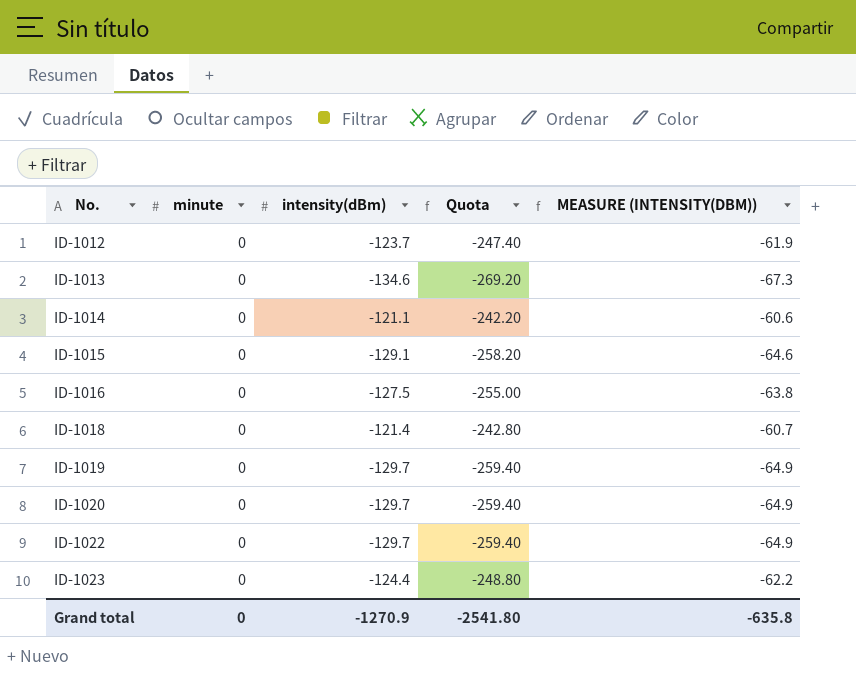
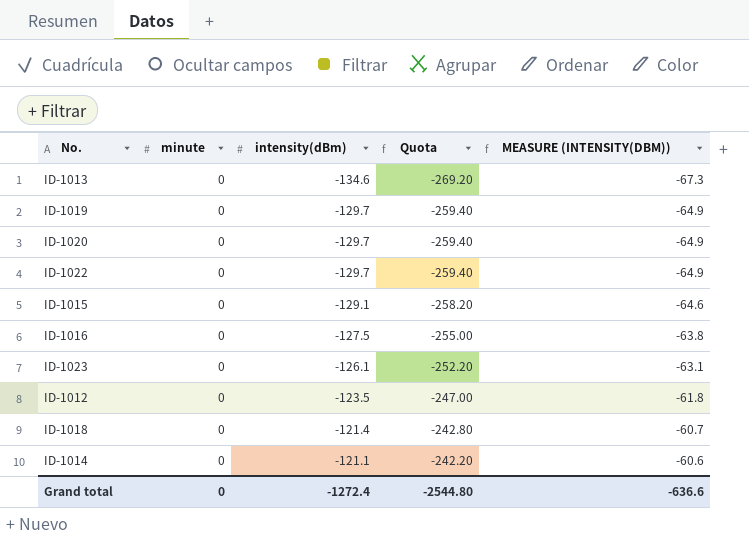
row order: No. ascending -> intensity(dBm) ascending
ID-1023 | intensity(dBm): -124.4 -> -126.1
ID-1023 | Quota: -248.80 -> -252.20
ID-1023 | MEASURE (INTENSITY(DBM)): -62.2 -> -63.1
ID-1012 | intensity(dBm): -123.7 -> -123.5
ID-1012 | Quota: -247.40 -> -247.00
ID-1012 | MEASURE (INTENSITY(DBM)): -61.9 -> -61.8
Grand total | intensity(dBm): -1270.9 -> -1272.4
Grand total | Quota: -2541.80 -> -2544.80
Grand total | MEASURE (INTENSITY(DBM)): -635.8 -> -636.6

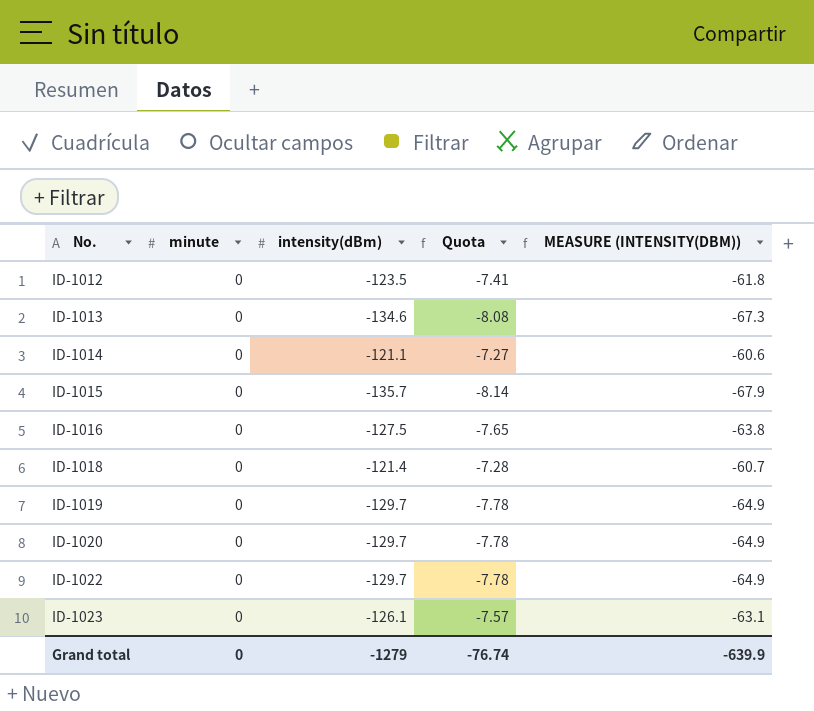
row order: intensity(dBm) ascending -> No. ascending
column Quota | formula: [intensity(dBm)] * 2 -> [intensity(dBm)] * 0.06
ID-1015 | intensity(dBm): -129.1 -> -135.7
ID-1015 | MEASURE (INTENSITY(DBM)): -64.6 -> -67.9
Grand total | intensity(dBm): -1272.4 -> -1279
Grand total | Quota: -2544.80 -> -76.74
Grand total | MEASURE (INTENSITY(DBM)): -636.6 -> -639.9

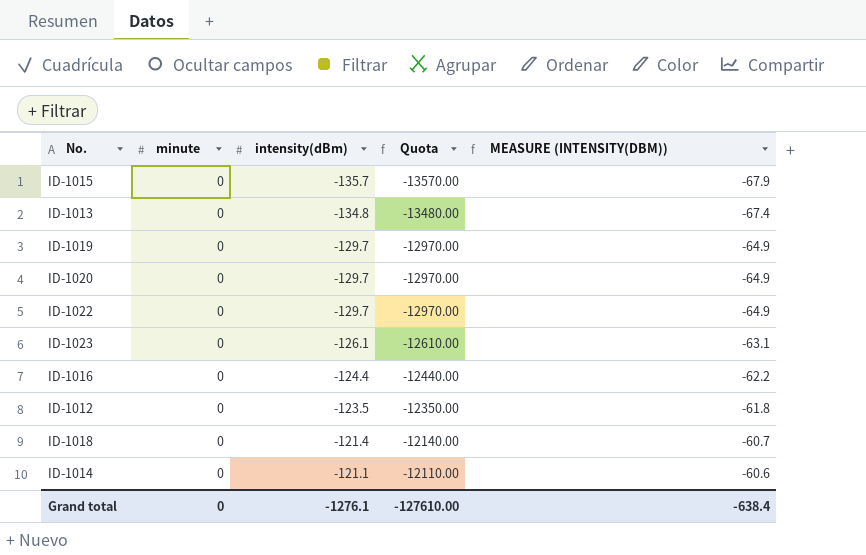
row order: No. ascending -> intensity(dBm) ascending
column Quota | formula: [intensity(dBm)] * 0.06 -> [intensity(dBm)] * 100
ID-1013 | intensity(dBm): -134.6 -> -134.8
ID-1013 | MEASURE (INTENSITY(DBM)): -67.3 -> -67.4
ID-1016 | intensity(dBm): -127.5 -> -124.4
ID-1016 | MEASURE (INTENSITY(DBM)): -63.8 -> -62.2
Grand total | intensity(dBm): -1279 -> -1276.1
Grand total | Quota: -76.74 -> -127610.00
Grand total | MEASURE (INTENSITY(DBM)): -639.9 -> -638.4

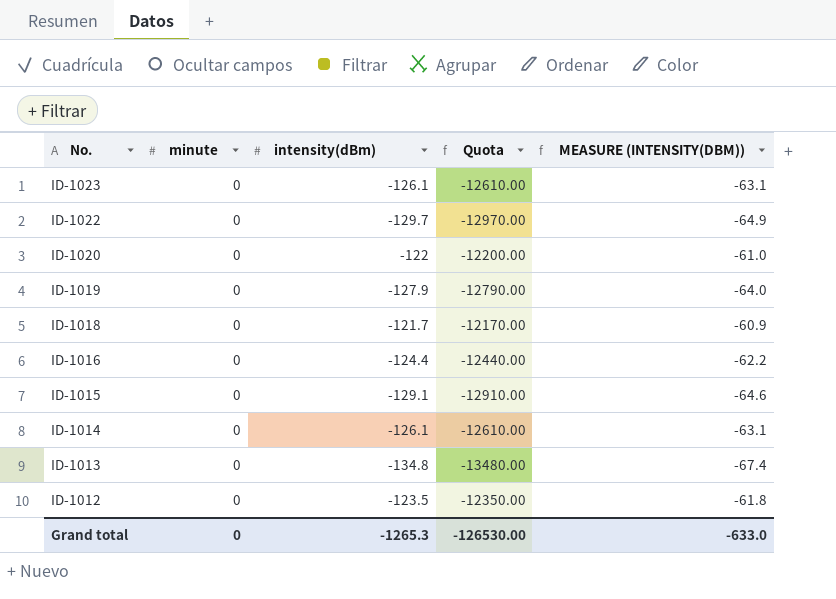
row order: intensity(dBm) ascending -> No. descending
ID-1020 | intensity(dBm): -129.7 -> -122
ID-1020 | Quota: -12970.00 -> -12200.00
ID-1020 | MEASURE (INTENSITY(DBM)): -64.9 -> -61.0
ID-1019 | intensity(dBm): -129.7 -> -127.9
ID-1019 | Quota: -12970.00 -> -12790.00
ID-1019 | MEASURE (INTENSITY(DBM)): -64.9 -> -64.0
ID-1018 | intensity(dBm): -121.4 -> -121.7
ID-1018 | Quota: -12140.00 -> -12170.00
ID-1018 | MEASURE (INTENSITY(DBM)): -60.7 -> -60.9
ID-1015 | intensity(dBm): -135.7 -> -129.1
ID-1015 | Quota: -13570.00 -> -12910.00
ID-1015 | MEASURE (INTENSITY(DBM)): -67.9 -> -64.6
ID-1014 | intensity(dBm): -121.1 -> -126.1
ID-1014 | Quota: -12110.00 -> -12610.00
ID-1014 | MEASURE (INTENSITY(DBM)): -60.6 -> -63.1
Grand total | intensity(dBm): -1276.1 -> -1265.3
Grand total | Quota: -127610.00 -> -126530.00
Grand total | MEASURE (INTENSITY(DBM)): -638.4 -> -633.0

